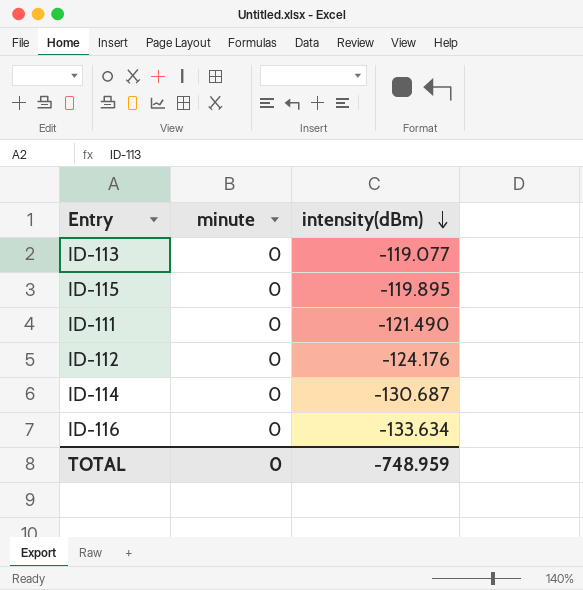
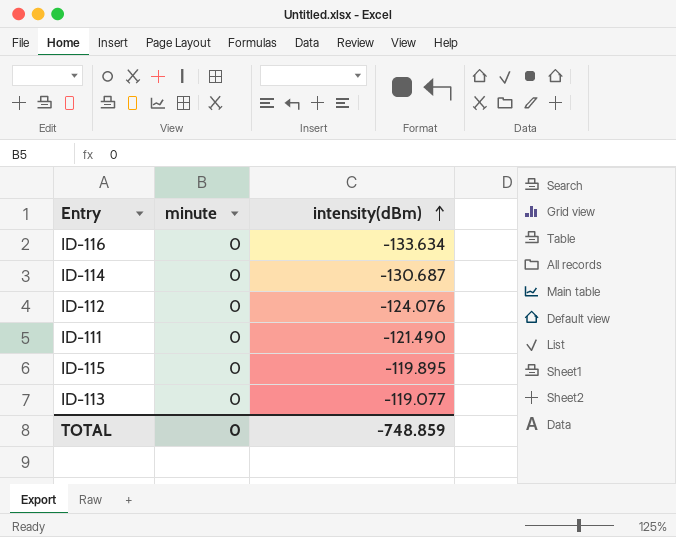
row order: intensity(dBm) descending -> intensity(dBm) ascending
ID-112 | intensity(dBm): -124.176 -> -124.076
TOTAL | intensity(dBm): -748.959 -> -748.859

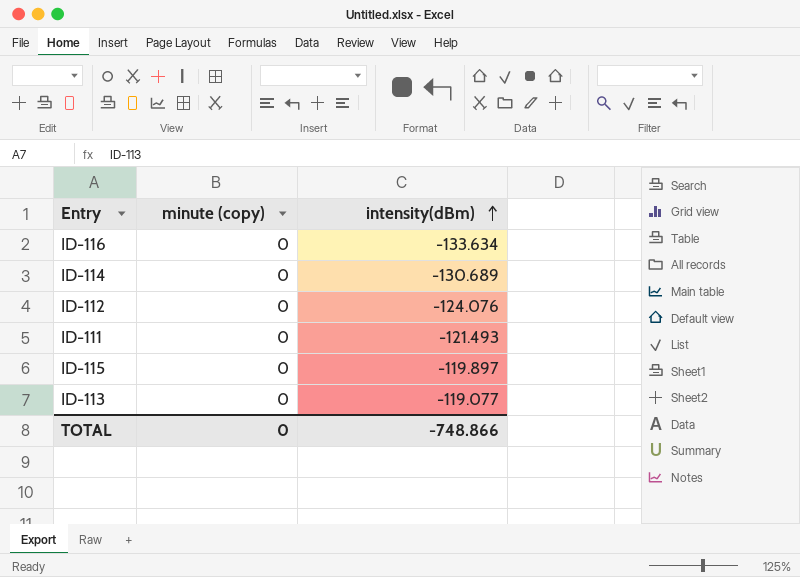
column name: minute -> minute (copy)
ID-114 | intensity(dBm): -130.687 -> -130.689
ID-111 | intensity(dBm): -121.490 -> -121.493
ID-115 | intensity(dBm): -119.895 -> -119.897
TOTAL | intensity(dBm): -748.859 -> -748.866

